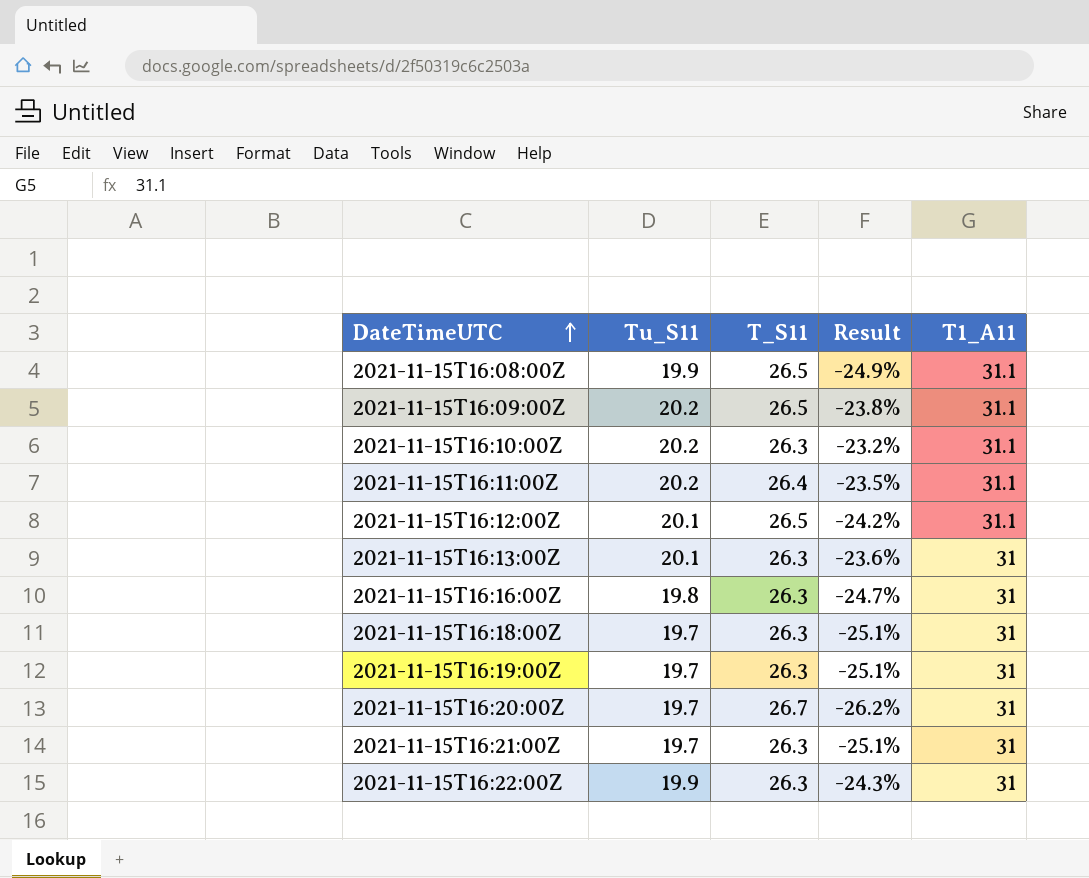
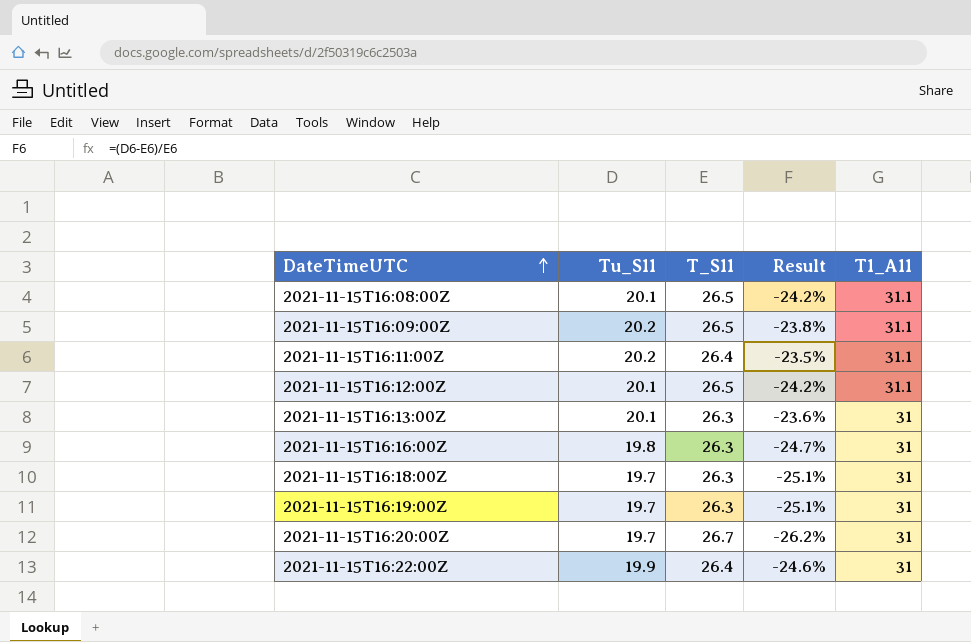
row 2021-11-15T16:10:00Z: 20.2 | 26.3 | -23.2% | 31.1 -> none
row 2021-11-15T16:21:00Z: 19.7 | 26.3 | -25.1% | 31 -> none
2021-11-15T16:08:00Z | Tu_S11: 19.9 -> 20.1
2021-11-15T16:08:00Z | Result: -24.9% -> -24.2%
2021-11-15T16:22:00Z | T_S11: 26.3 -> 26.4
2021-11-15T16:22:00Z | Result: -24.3% -> -24.6%

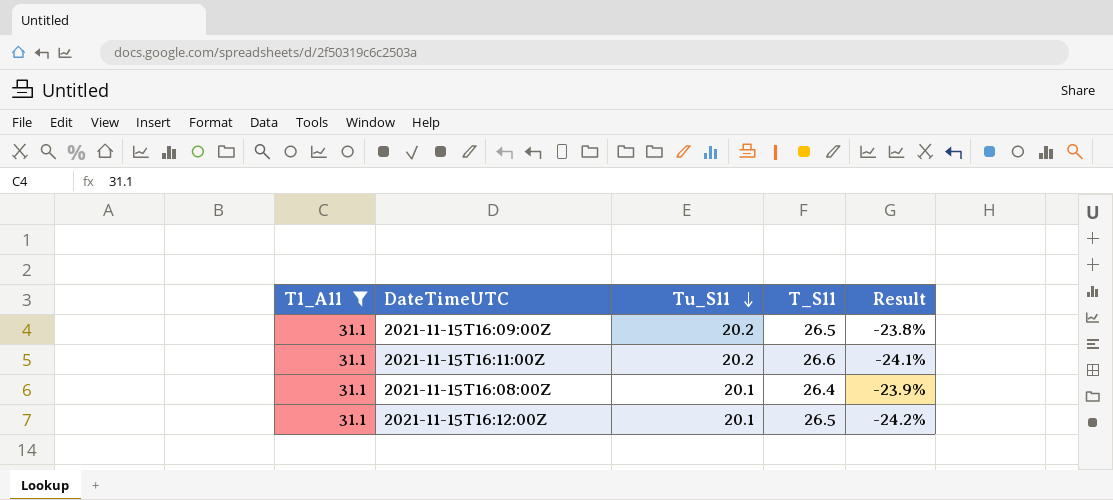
filter: none -> T1_A11 = 31.1
row order: DateTimeUTC ascending -> Tu_S11 descending
column T1_A11 | position: 5 -> 1
2021-11-15T16:11:00Z | T_S11: 26.4 -> 26.6
2021-11-15T16:11:00Z | Result: -23.5% -> -24.1%
2021-11-15T16:08:00Z | T_S11: 26.5 -> 26.4
2021-11-15T16:08:00Z | Result: -24.2% -> -23.9%

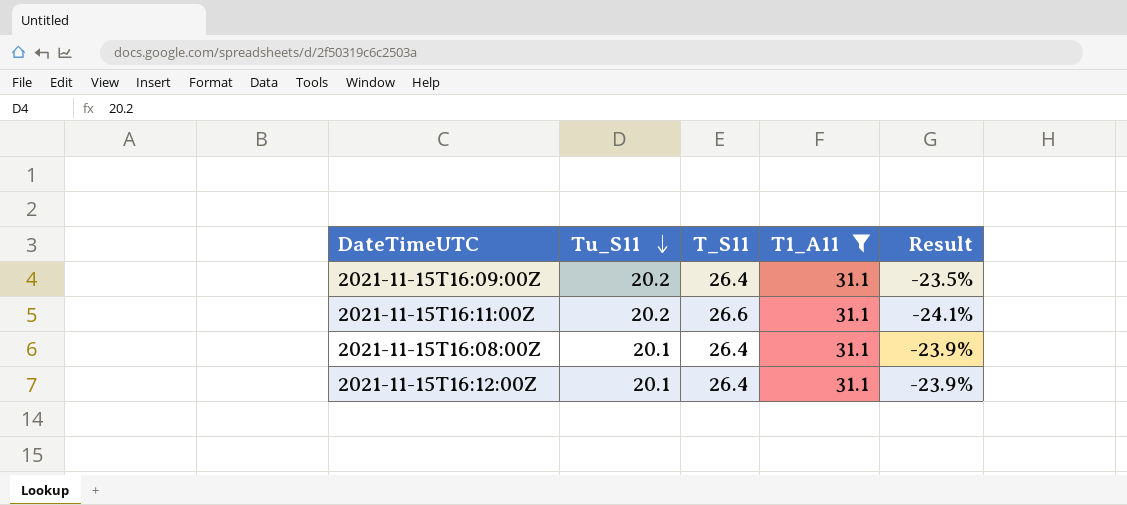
column T1_A11 | position: 1 -> 4
2021-11-15T16:09:00Z | T_S11: 26.5 -> 26.4
2021-11-15T16:09:00Z | Result: -23.8% -> -23.5%
2021-11-15T16:12:00Z | T_S11: 26.5 -> 26.4
2021-11-15T16:12:00Z | Result: -24.2% -> -23.9%

